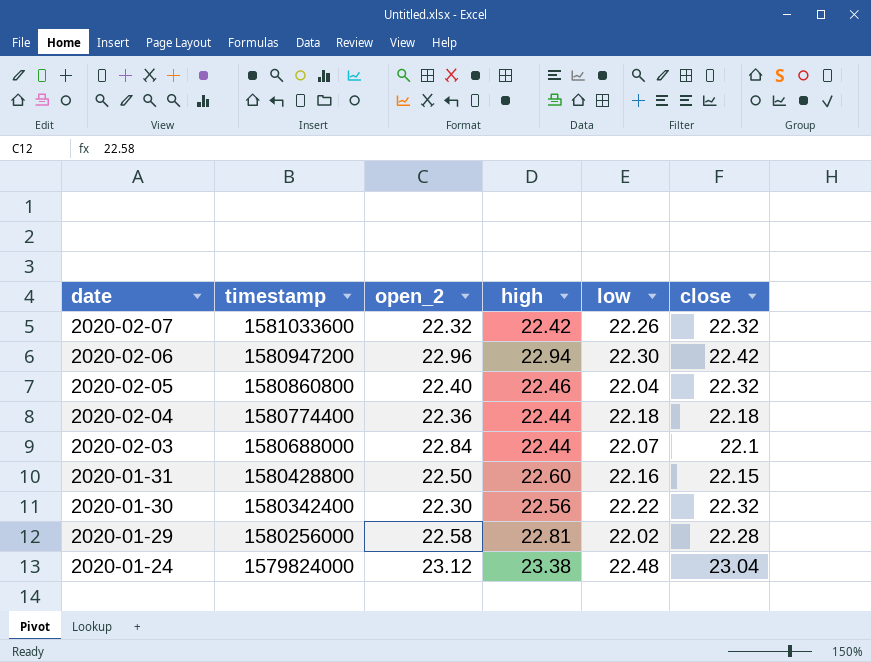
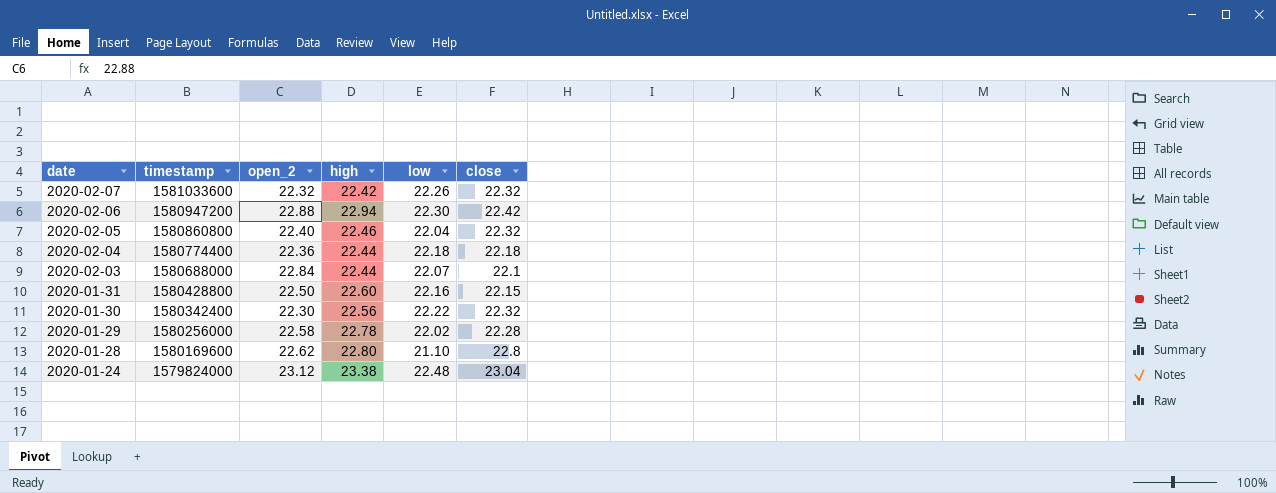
2020-02-06 | open_2: 22.96 -> 22.88
2020-01-29 | high: 22.81 -> 22.78
row 2020-01-28: none -> 1580169600 | 22.62 | 22.80 | 21.10 | 22.8

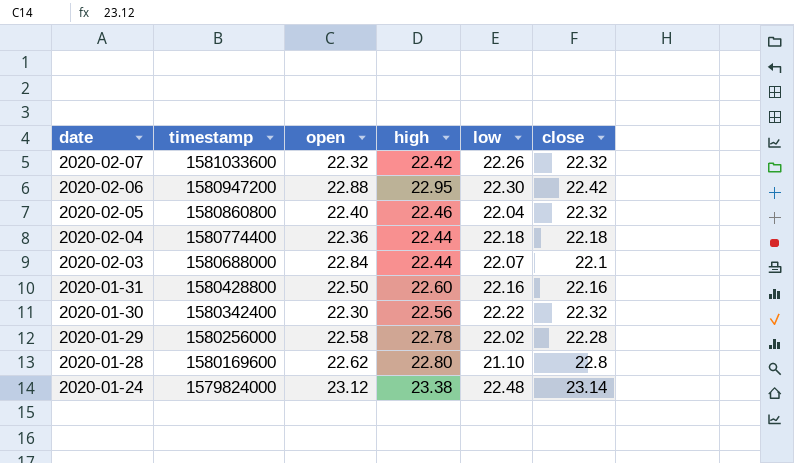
column name: open_2 -> open
2020-02-06 | high: 22.94 -> 22.95
2020-01-31 | close: 22.15 -> 22.16
2020-01-24 | close: 23.04 -> 23.14

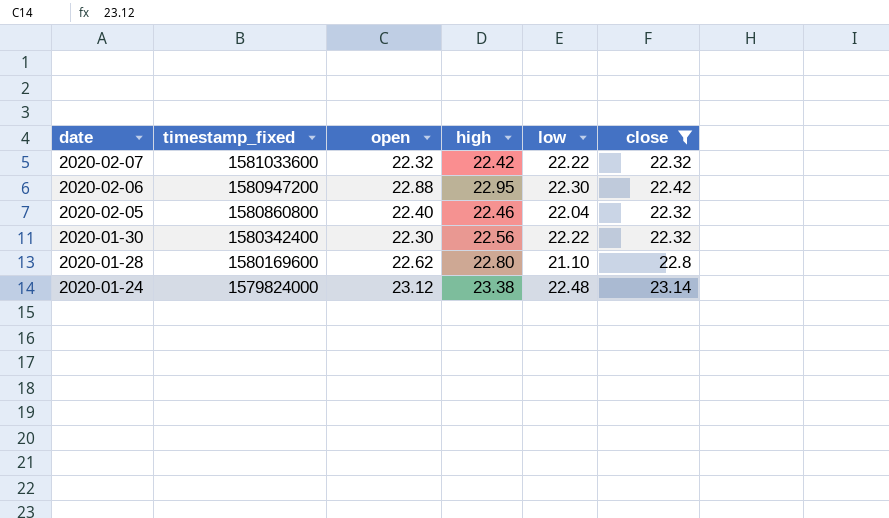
filter: none -> close >= 22.32
column name: timestamp -> timestamp_fixed
2020-02-07 | low: 22.26 -> 22.22

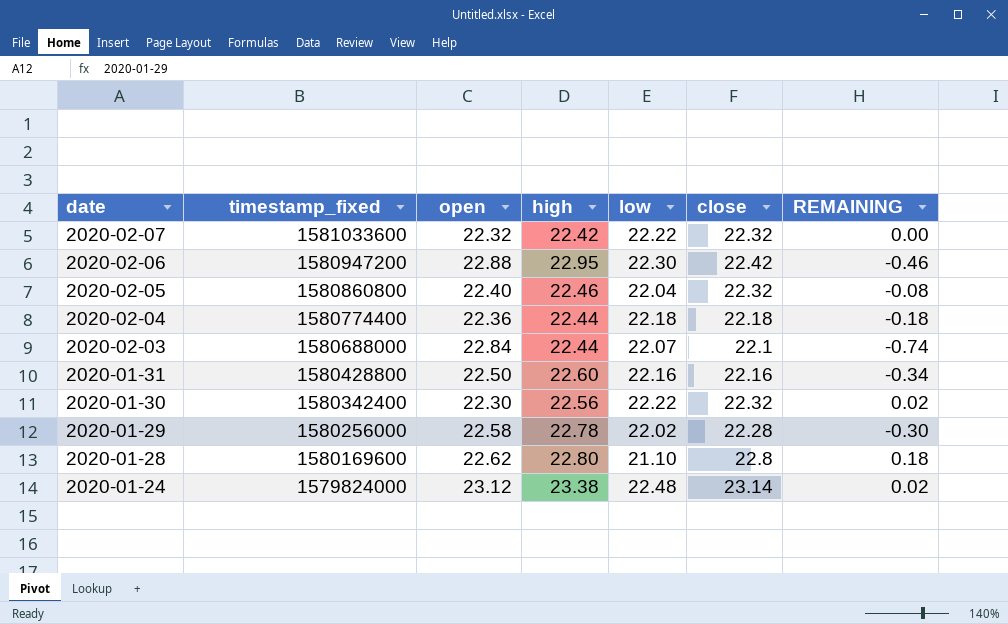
filter: close >= 22.32 -> none
column REMAINING | formula: none -> [close] - [open]

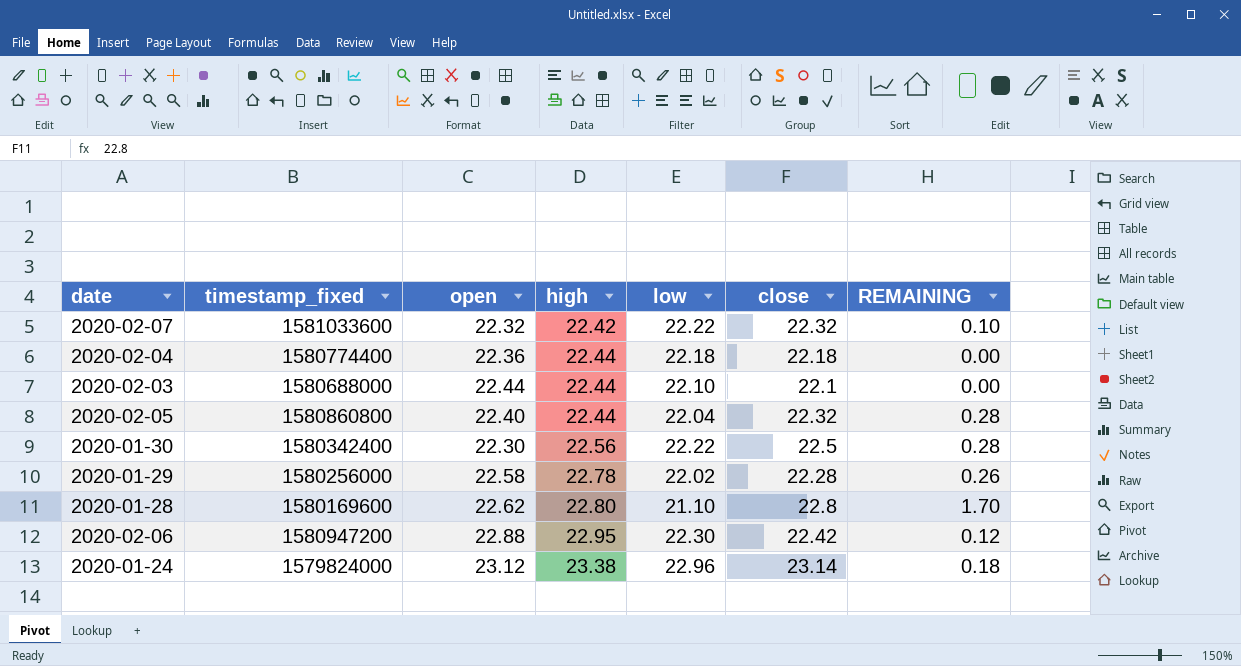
row order: date descending -> high ascending
column REMAINING | formula: [close] - [open] -> [close] - [low]
row 2020-01-31: 1580428800 | 22.50 | 22.60 | 22.16 | 22.16 | -0.34 -> none
2020-02-03 | open: 22.84 -> 22.44
2020-02-03 | low: 22.07 -> 22.10
2020-02-05 | high: 22.46 -> 22.44
2020-01-30 | close: 22.32 -> 22.5
2020-01-24 | low: 22.48 -> 22.96

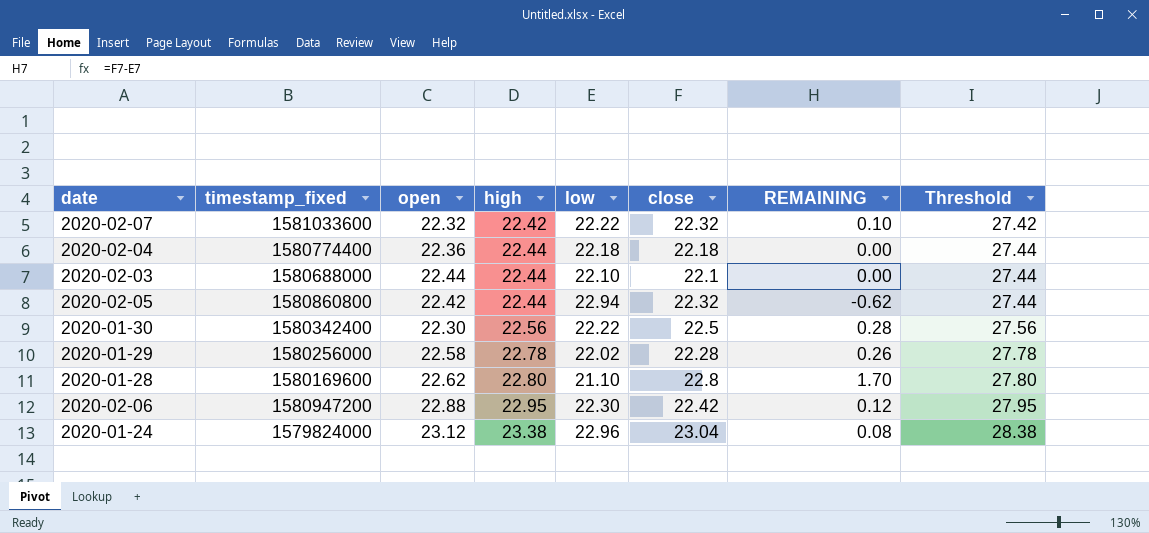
column Threshold | formula: none -> [high] + 5
2020-02-05 | open: 22.40 -> 22.42
2020-02-05 | low: 22.04 -> 22.94
2020-02-05 | REMAINING: 0.28 -> -0.62
2020-01-24 | close: 23.14 -> 23.04
2020-01-24 | REMAINING: 0.18 -> 0.08

